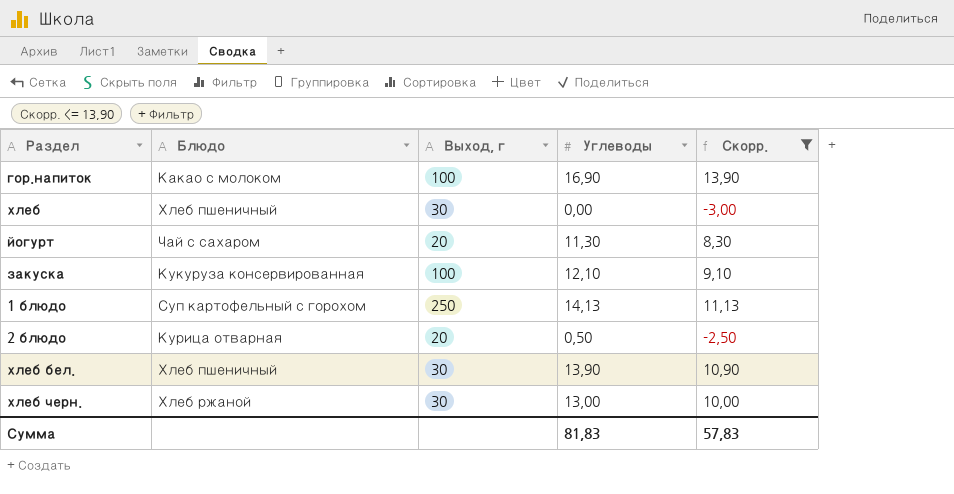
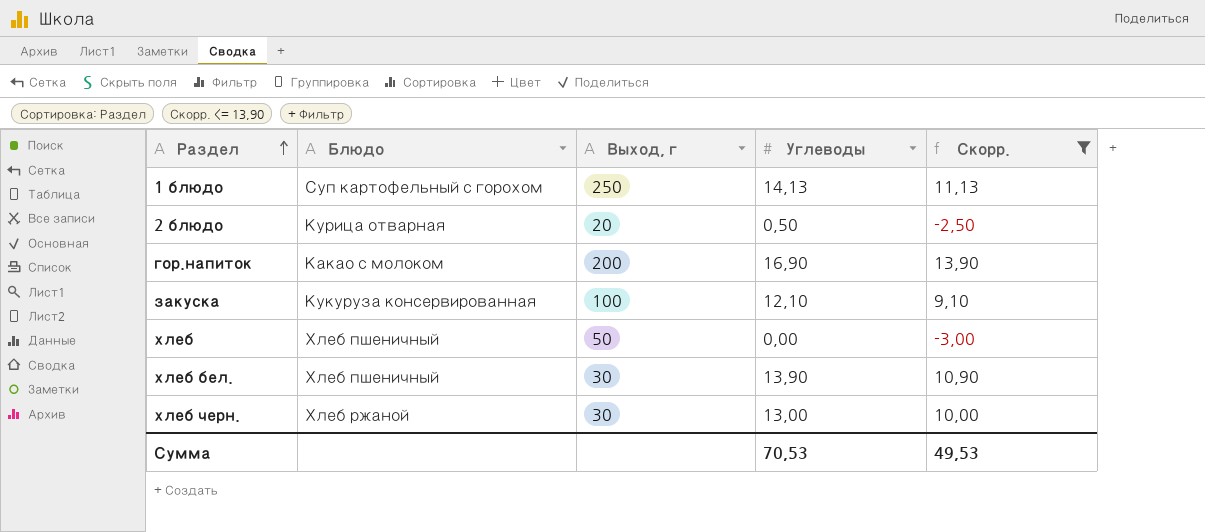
row order: none -> Раздел ascending
row йогурт: Чай с сахаром | 20 | 11,30 | 8,30 -> none
гор.напиток | Выход, г: 100 -> 200
хлеб | Выход, г: 30 -> 50
Сумма | Углеводы: 81,83 -> 70,53
Сумма | Скорр.: 57,83 -> 49,53

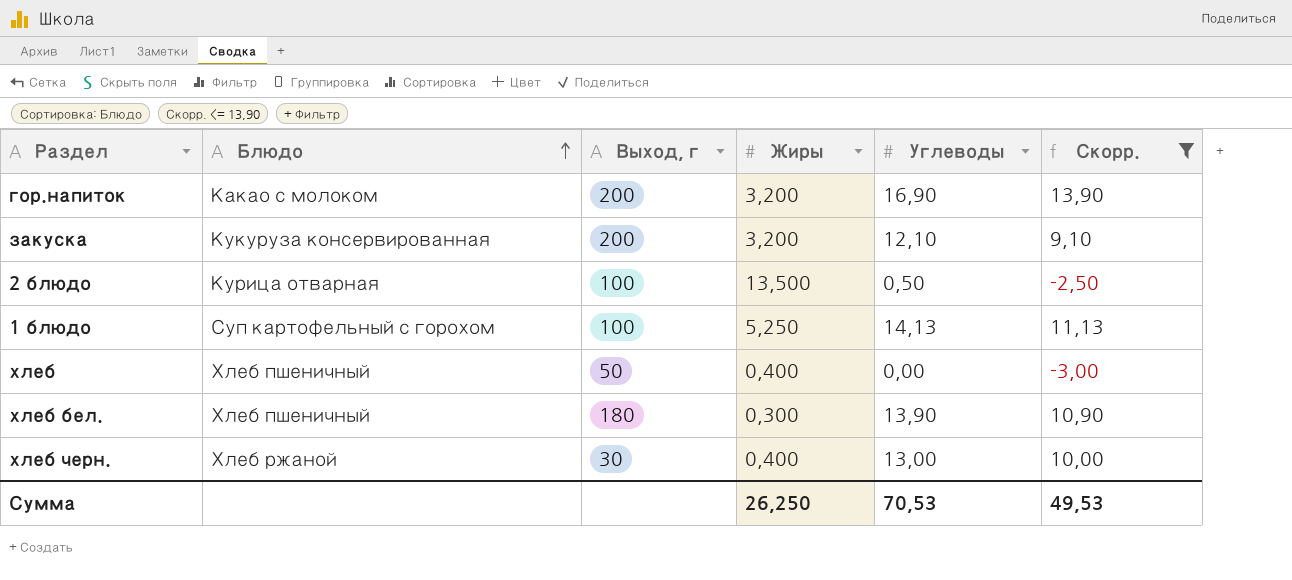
row order: Раздел ascending -> Блюдо ascending
column Жиры | position: none -> 4
закуска | Выход, г: 100 -> 200
2 блюдо | Выход, г: 20 -> 100
1 блюдо | Выход, г: 250 -> 100
хлеб бел. | Выход, г: 30 -> 180

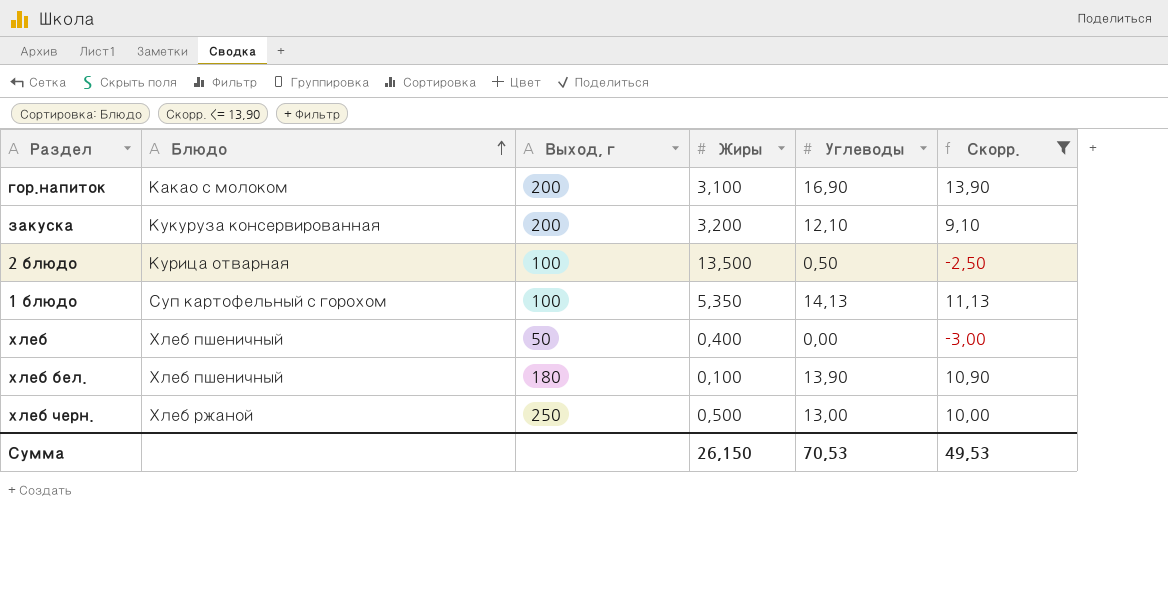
гор.напиток | Жиры: 3,200 -> 3,100
1 блюдо | Жиры: 5,250 -> 5,350
хлеб бел. | Жиры: 0,300 -> 0,100
хлеб черн. | Выход, г: 30 -> 250
хлеб черн. | Жиры: 0,400 -> 0,500
Сумма | Жиры: 26,250 -> 26,150

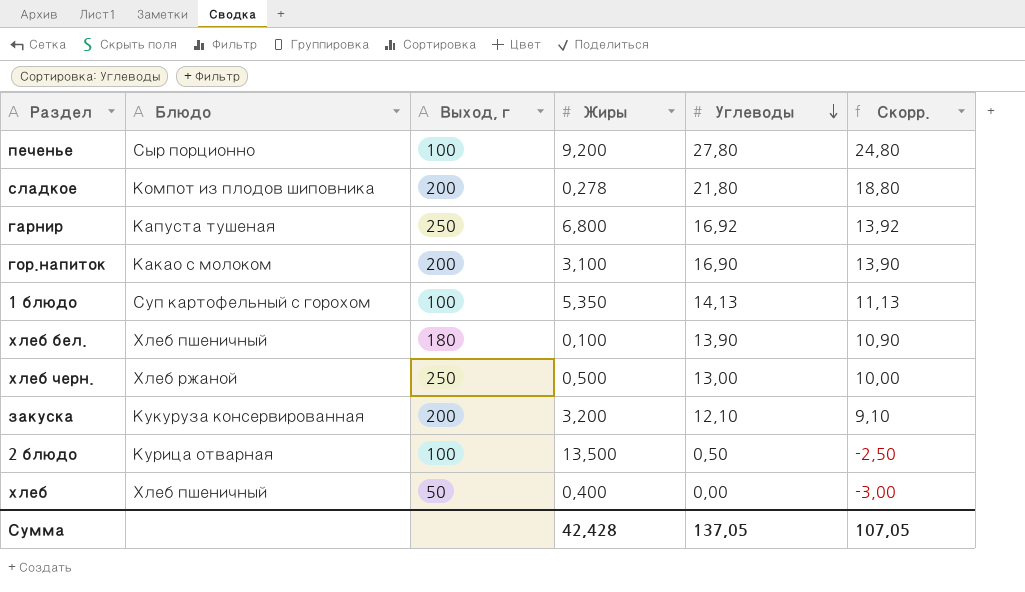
filter: Скорр. <= 13,90 -> none
row order: Блюдо ascending -> Углеводы descending
Сумма | Жиры: 26,150 -> 42,428
Сумма | Углеводы: 70,53 -> 137,05
Сумма | Скорр.: 49,53 -> 107,05

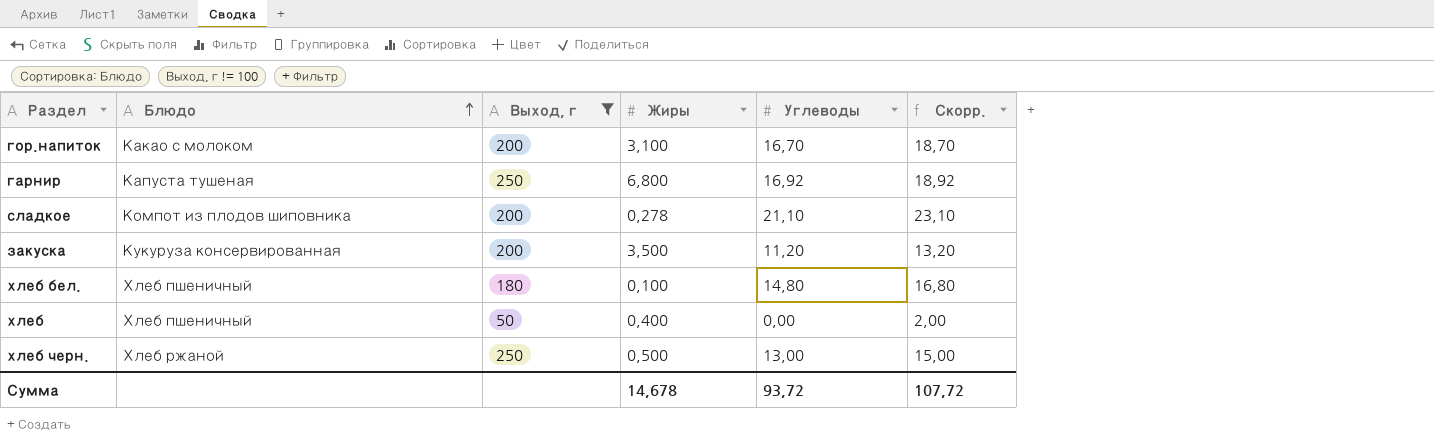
filter: none -> Выход, г != 100
row order: Углеводы descending -> Блюдо ascending
column Скорр. | formula: [Углеводы] - 3 -> [Углеводы] + 2
гор.напиток | Углеводы: 16,90 -> 16,70
сладкое | Углеводы: 21,80 -> 21,10
закуска | Жиры: 3,200 -> 3,500
закуска | Углеводы: 12,10 -> 11,20
хлеб бел. | Углеводы: 13,90 -> 14,80
Сумма | Жиры: 42,428 -> 14,678
Сумма | Углеводы: 137,05 -> 93,72
Сумма | Скорр.: 107,05 -> 107,72

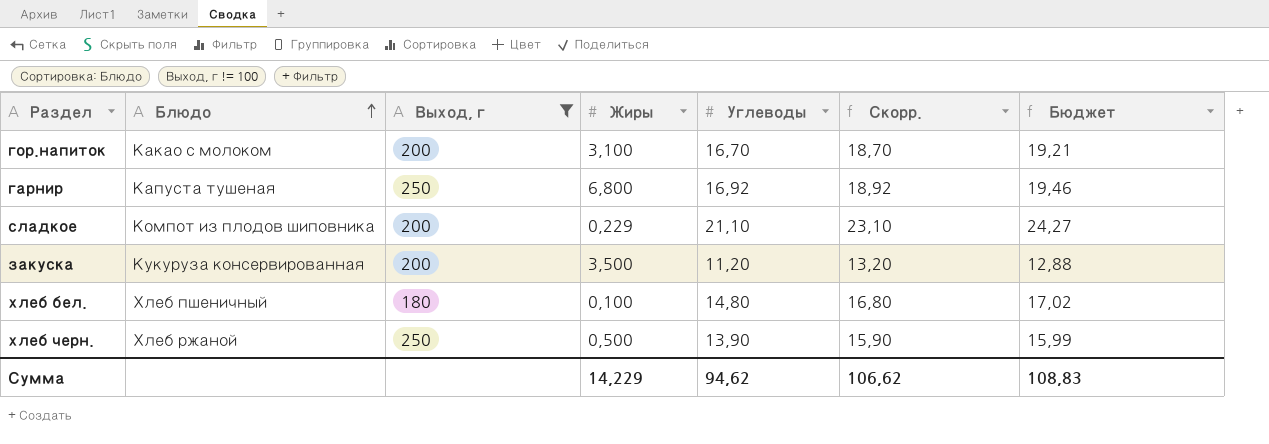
column Бюджет | formula: none -> [Углеводы] * 1,15
row хлеб: Хлеб пшеничный | 50 | 0,400 | 0,00 | 2,00 -> none
сладкое | Жиры: 0,278 -> 0,229
хлеб черн. | Углеводы: 13,00 -> 13,90
хлеб черн. | Скорр.: 15,00 -> 15,90
Сумма | Жиры: 14,678 -> 14,229
Сумма | Углеводы: 93,72 -> 94,62
Сумма | Скорр.: 107,72 -> 106,62

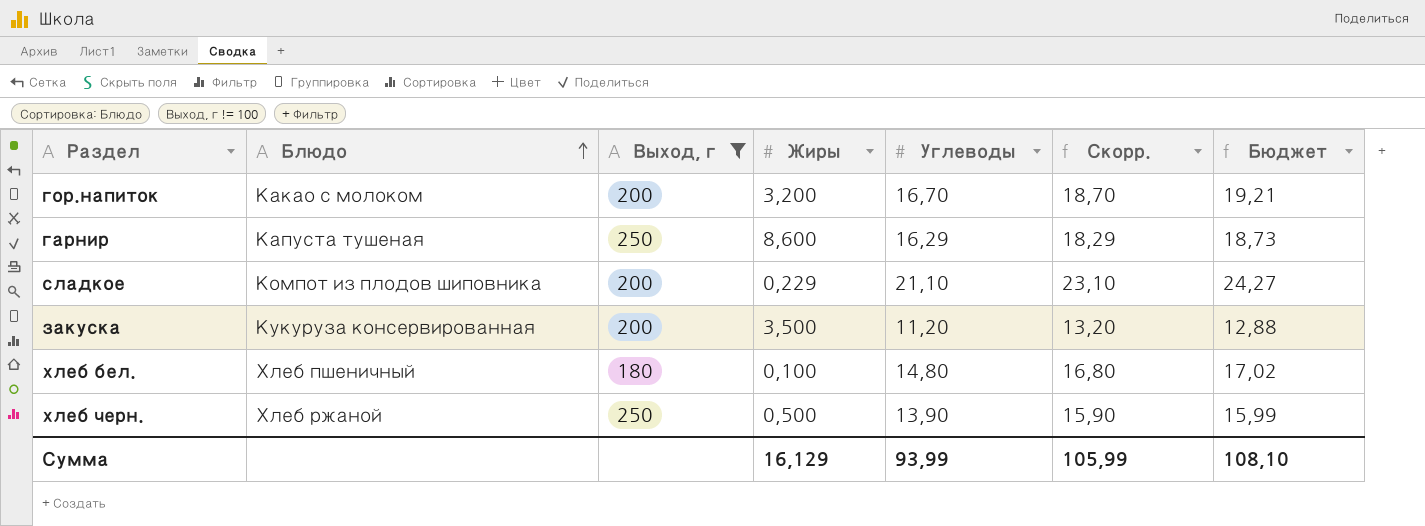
гор.напиток | Жиры: 3,100 -> 3,200
гарнир | Жиры: 6,800 -> 8,600
гарнир | Углеводы: 16,92 -> 16,29
гарнир | Скорр.: 18,92 -> 18,29
гарнир | Бюджет: 19,46 -> 18,73
Сумма | Жиры: 14,229 -> 16,129
Сумма | Углеводы: 94,62 -> 93,99
Сумма | Скорр.: 106,62 -> 105,99
Сумма | Бюджет: 108,83 -> 108,10

